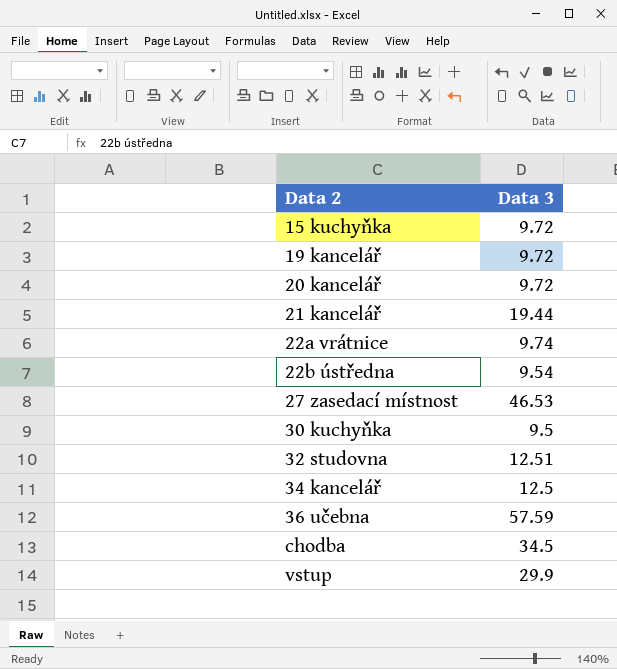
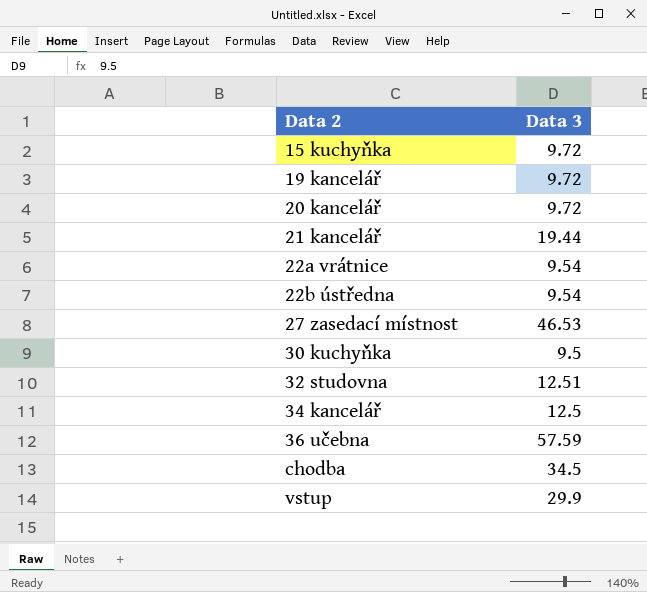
22a vrátnice | Data 3: 9.74 -> 9.54

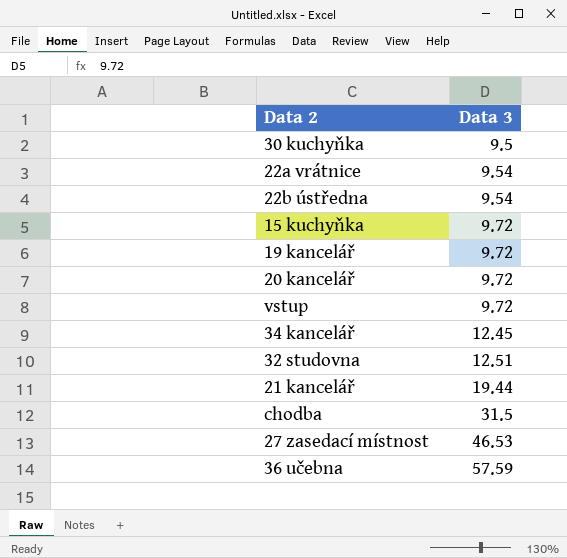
row order: Data 2 ascending -> Data 3 ascending
vstup | Data 3: 29.9 -> 9.72
34 kancelář | Data 3: 12.5 -> 12.45
chodba | Data 3: 34.5 -> 31.5

